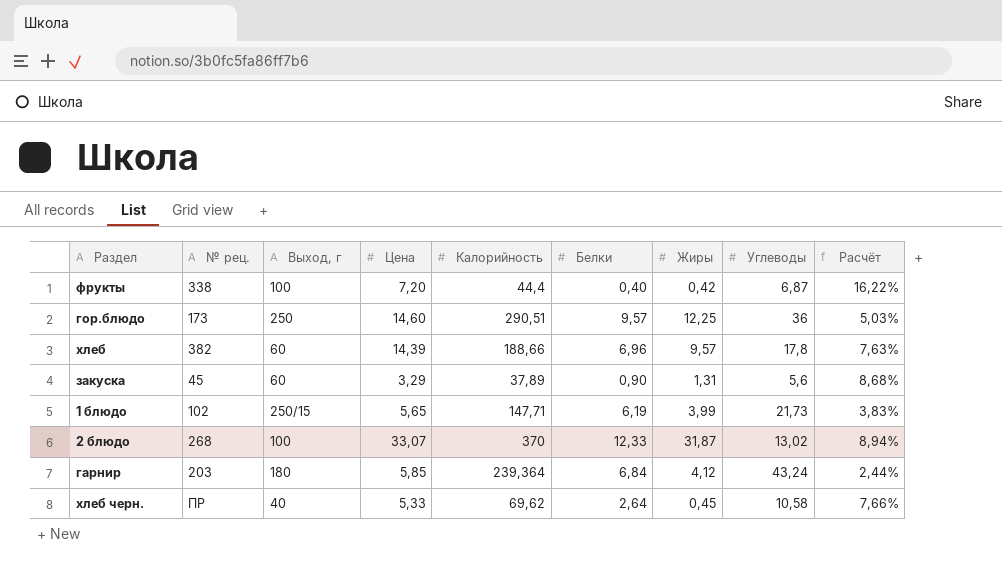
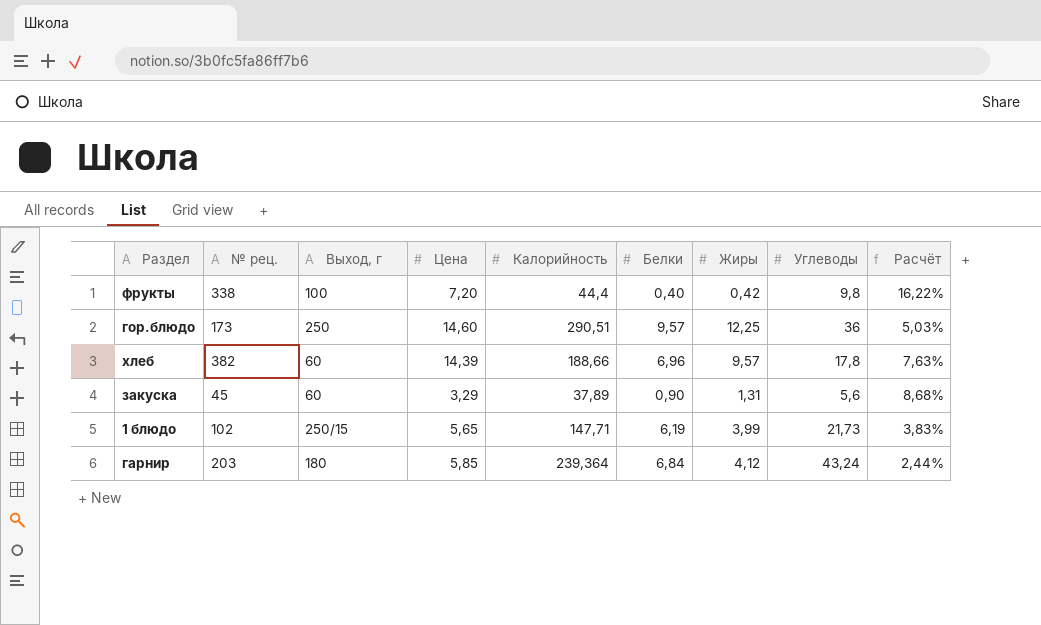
row 2 блюдо: 268 | 100 | 33,07 | 370 | 12,33 | 31,87 | 13,02 | 8,94% -> none
row хлеб черн.: ПР | 40 | 5,33 | 69,62 | 2,64 | 0,45 | 10,58 | 7,66% -> none
фрукты | Углеводы: 6,87 -> 9,8

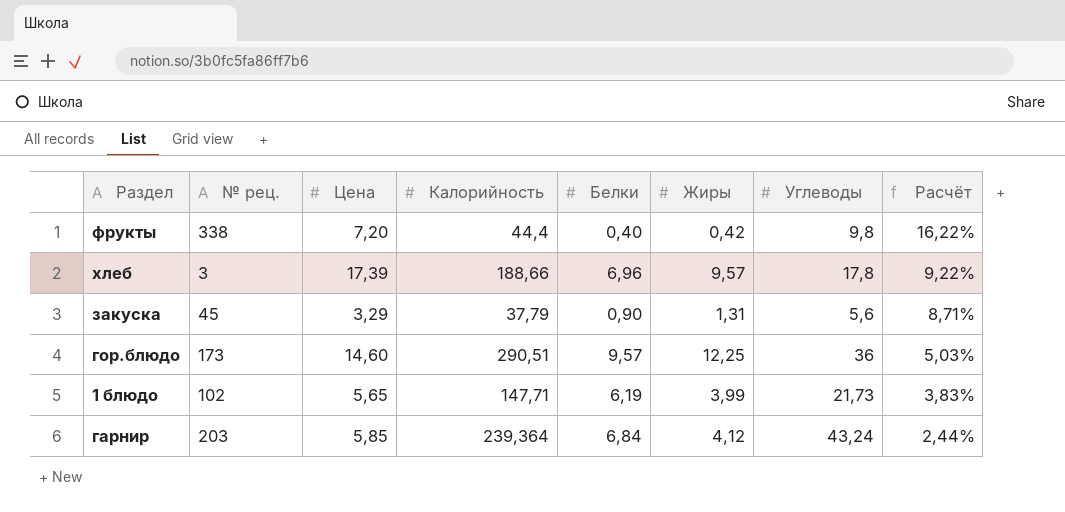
row order: none -> Расчёт descending
column Выход, г | position: 3 -> none
хлеб | № рец.: 382 -> 3
хлеб | Цена: 14,39 -> 17,39
хлеб | Расчёт: 7,63% -> 9,22%
закуска | Калорийность: 37,89 -> 37,79
закуска | Расчёт: 8,68% -> 8,71%

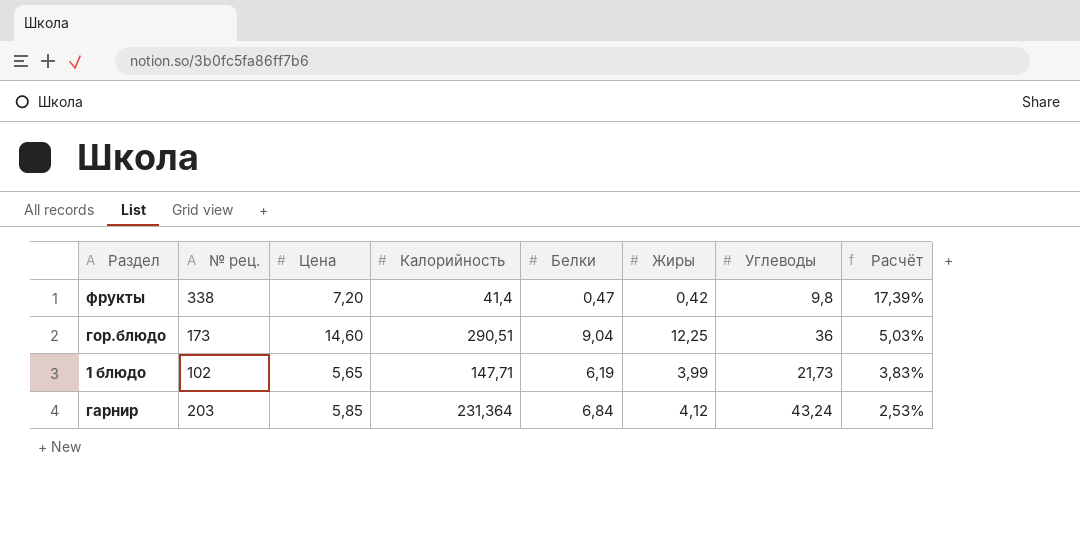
row хлеб: 3 | 17,39 | 188,66 | 6,96 | 9,57 | 17,8 | 9,22% -> none
row закуска: 45 | 3,29 | 37,79 | 0,90 | 1,31 | 5,6 | 8,71% -> none
фрукты | Калорийность: 44,4 -> 41,4
фрукты | Белки: 0,40 -> 0,47
фрукты | Расчёт: 16,22% -> 17,39%
гор.блюдо | Белки: 9,57 -> 9,04
гарнир | Калорийность: 239,364 -> 231,364
гарнир | Расчёт: 2,44% -> 2,53%

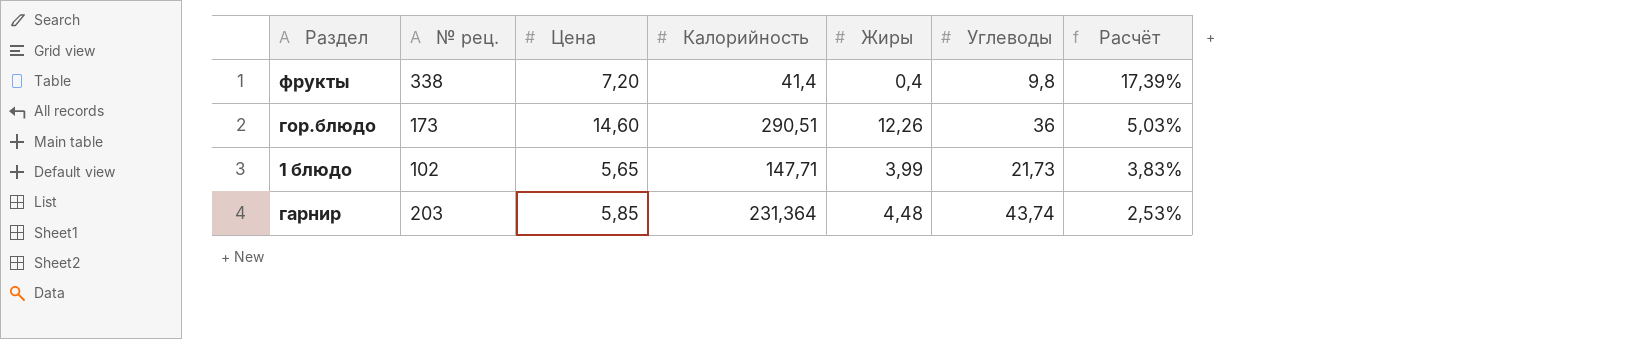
column Белки | position: 5 -> none
фрукты | Жиры: 0,42 -> 0,4
гор.блюдо | Жиры: 12,25 -> 12,26
гарнир | Жиры: 4,12 -> 4,48
гарнир | Углеводы: 43,24 -> 43,74

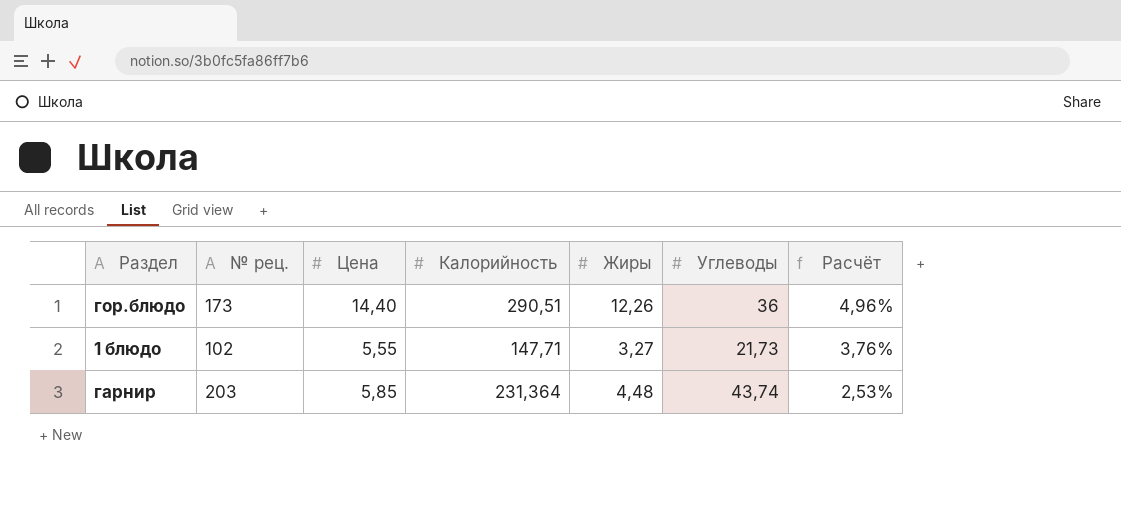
row фрукты: 338 | 7,20 | 41,4 | 0,4 | 9,8 | 17,39% -> none
гор.блюдо | Цена: 14,60 -> 14,40
гор.блюдо | Расчёт: 5,03% -> 4,96%
1 блюдо | Цена: 5,65 -> 5,55
1 блюдо | Жиры: 3,99 -> 3,27
1 блюдо | Расчёт: 3,83% -> 3,76%

